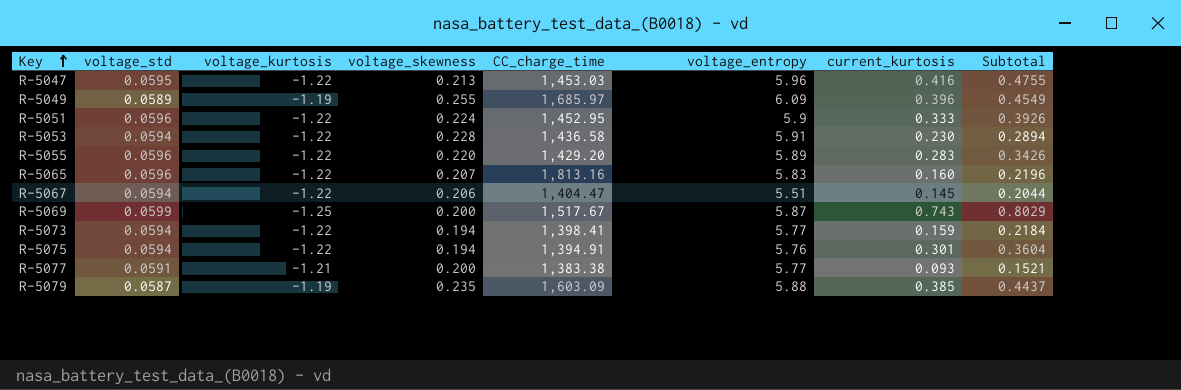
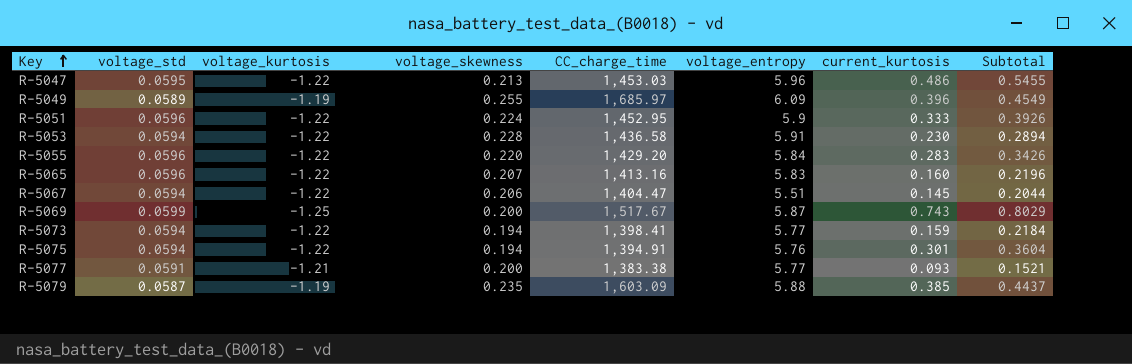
R-5047 | current_kurtosis: 0.416 -> 0.486
R-5047 | Subtotal: 0.4755 -> 0.5455
R-5055 | voltage_entropy: 5.89 -> 5.84
R-5065 | CC_charge_time: 1,813.16 -> 1,413.16

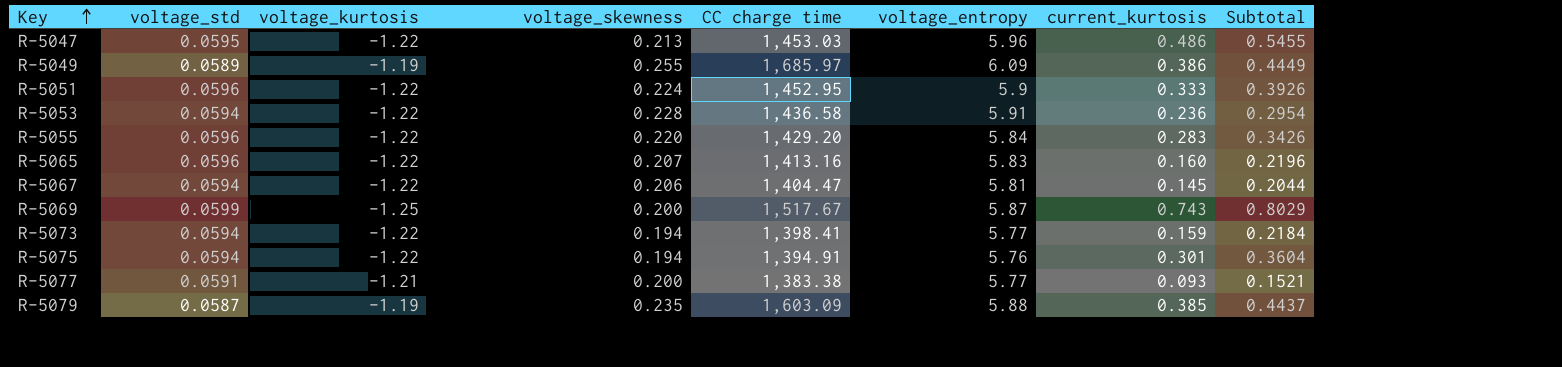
column name: CC_charge_time -> CC charge time
R-5049 | current_kurtosis: 0.396 -> 0.386
R-5049 | Subtotal: 0.4549 -> 0.4449
R-5053 | current_kurtosis: 0.230 -> 0.236
R-5053 | Subtotal: 0.2894 -> 0.2954
R-5067 | voltage_entropy: 5.51 -> 5.81

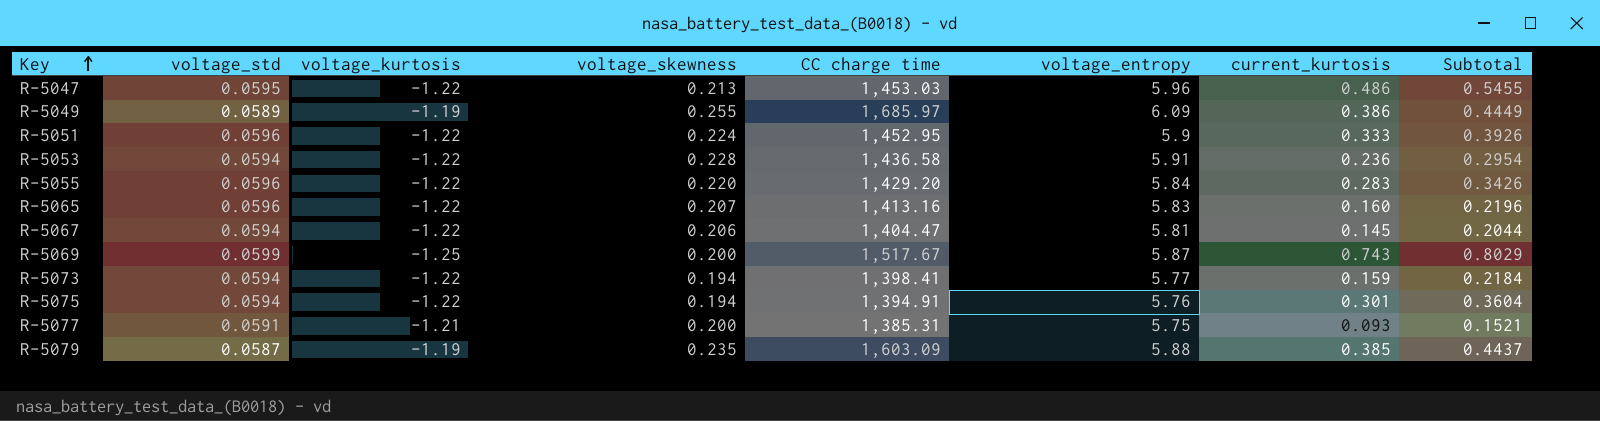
R-5077 | CC charge time: 1,383.38 -> 1,385.31
R-5077 | voltage_entropy: 5.77 -> 5.75

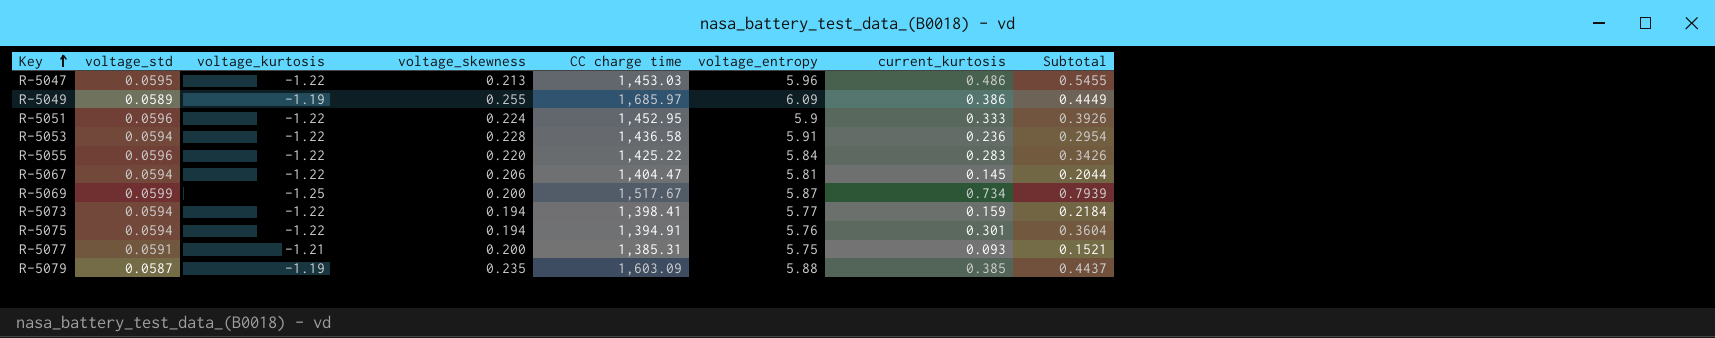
row R-5065: 0.0596 | -1.22 | 0.207 | 1,413.16 | 5.83 | 0.160 | 0.2196 -> none
R-5055 | CC charge time: 1,429.20 -> 1,425.22
R-5069 | current_kurtosis: 0.743 -> 0.734
R-5069 | Subtotal: 0.8029 -> 0.7939

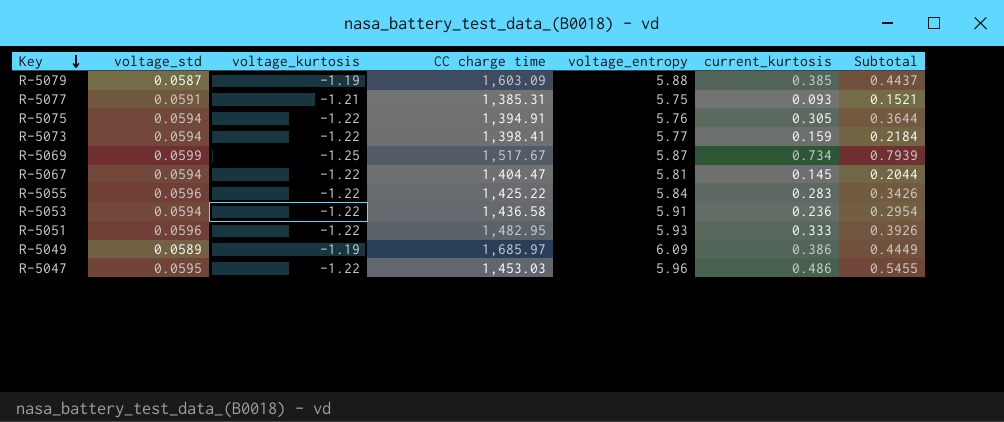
row order: Key ascending -> Key descending
column voltage_skewness | position: 4 -> none
R-5075 | current_kurtosis: 0.301 -> 0.305
R-5075 | Subtotal: 0.3604 -> 0.3644
R-5051 | CC charge time: 1,452.95 -> 1,482.95
R-5051 | voltage_entropy: 5.9 -> 5.93

